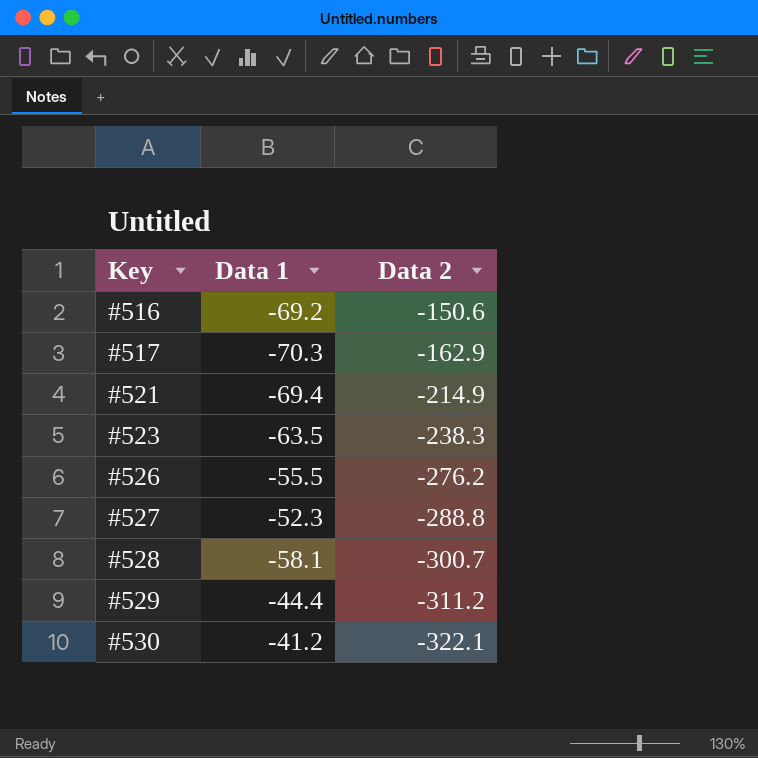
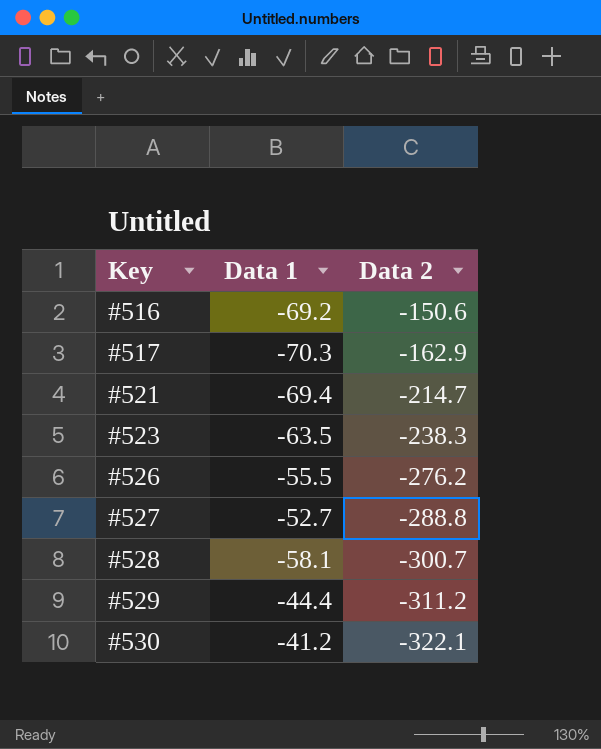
#521 | Data 2: -214.9 -> -214.7
#527 | Data 1: -52.3 -> -52.7

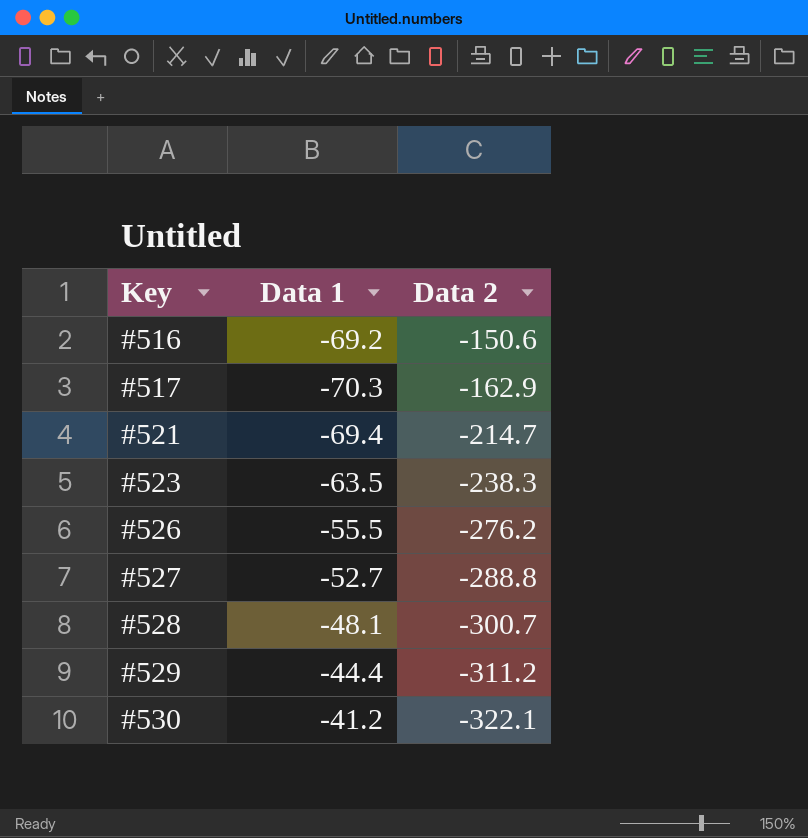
#528 | Data 1: -58.1 -> -48.1

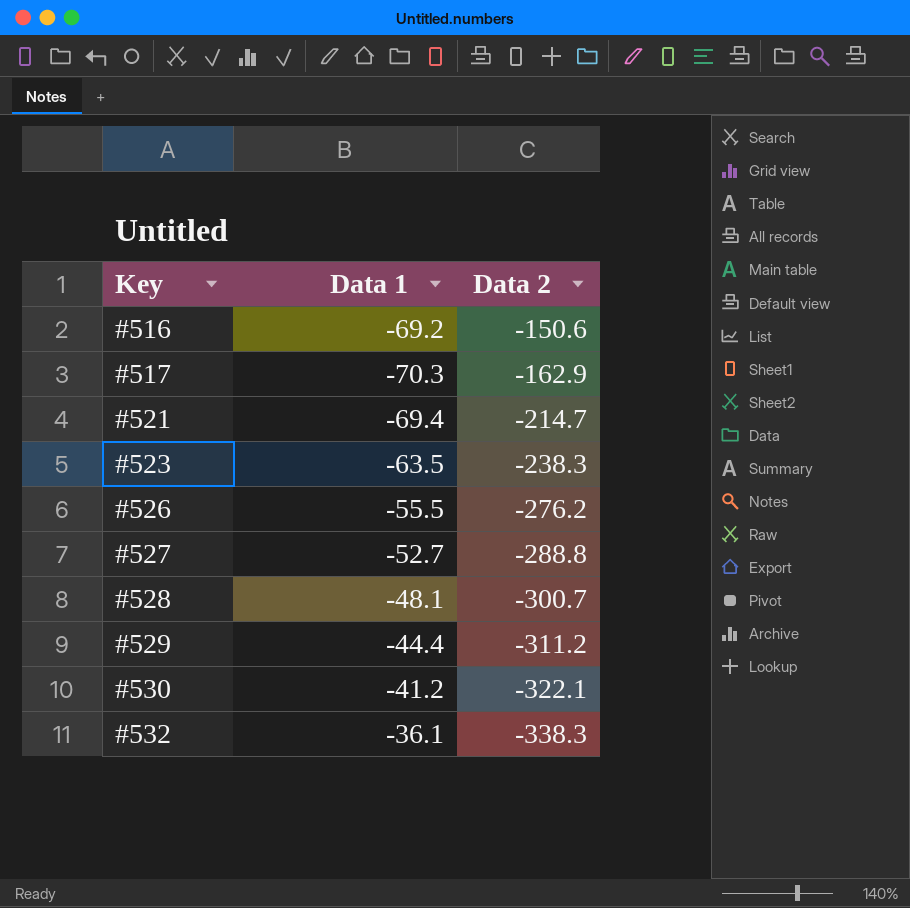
row #532: none -> -36.1 | -338.3

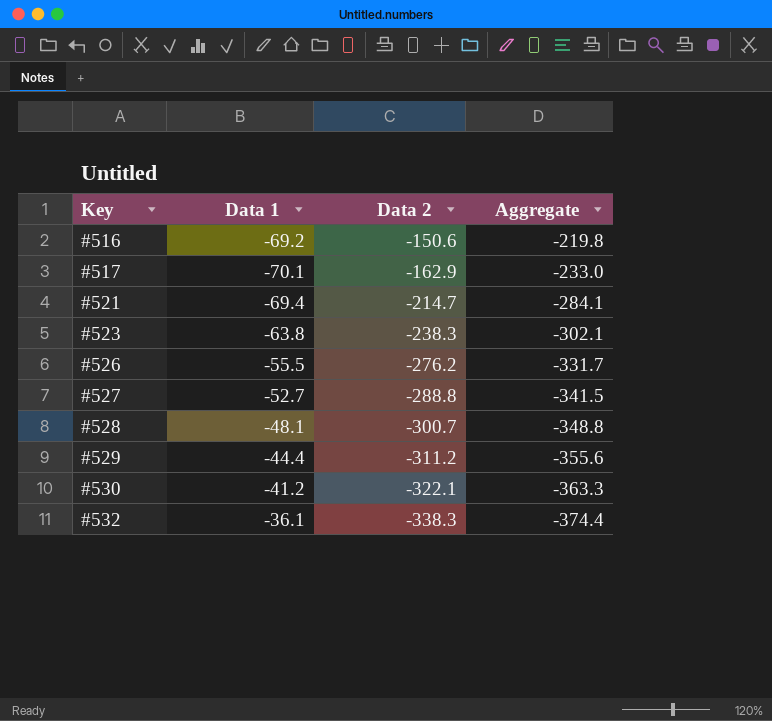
column Aggregate | formula: none -> [Data 1] + [Data 2]
#517 | Data 1: -70.3 -> -70.1
#523 | Data 1: -63.5 -> -63.8

